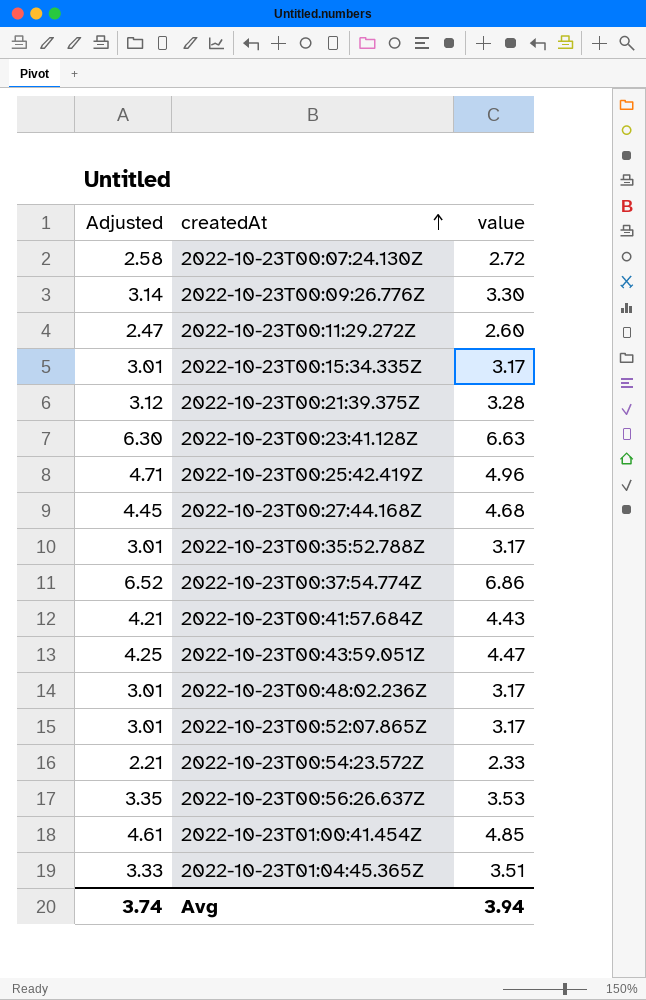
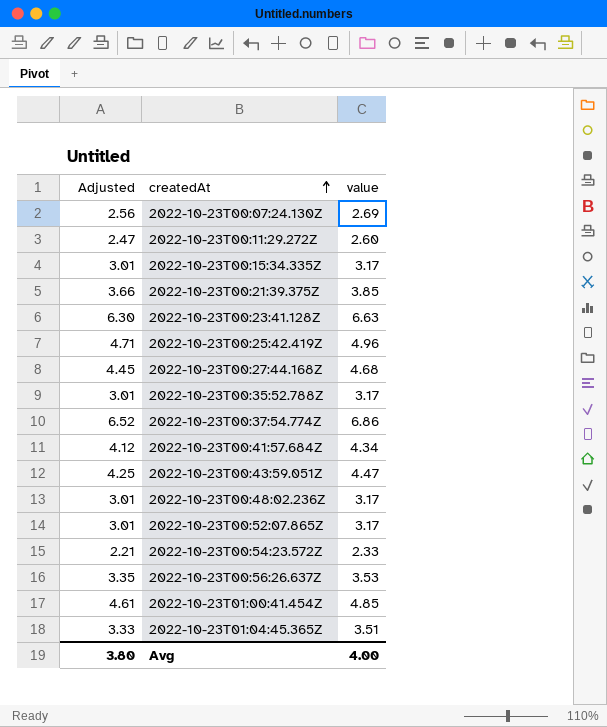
row 2022-10-23T00:09:26.776Z: 3.14 | 3.30 -> none
2022-10-23T00:07:24.130Z | Adjusted: 2.58 -> 2.56
2022-10-23T00:07:24.130Z | value: 2.72 -> 2.69
2022-10-23T00:21:39.375Z | Adjusted: 3.12 -> 3.66
2022-10-23T00:21:39.375Z | value: 3.28 -> 3.85
2022-10-23T00:41:57.684Z | Adjusted: 4.21 -> 4.12
2022-10-23T00:41:57.684Z | value: 4.43 -> 4.34
Avg | Adjusted: 3.74 -> 3.80
Avg | value: 3.94 -> 4.00

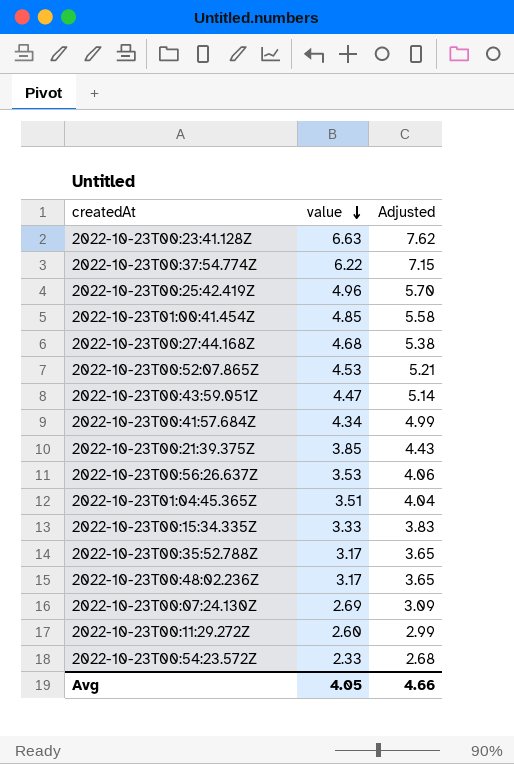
row order: createdAt ascending -> value descending
column Adjusted | formula: [value] * 0.95 -> [value] * 1.15
column Adjusted | position: 1 -> 3
2022-10-23T00:37:54.774Z | value: 6.86 -> 6.22
2022-10-23T00:52:07.865Z | value: 3.17 -> 4.53
2022-10-23T00:15:34.335Z | value: 3.17 -> 3.33
Avg | value: 4.00 -> 4.05
Avg | Adjusted: 3.80 -> 4.66

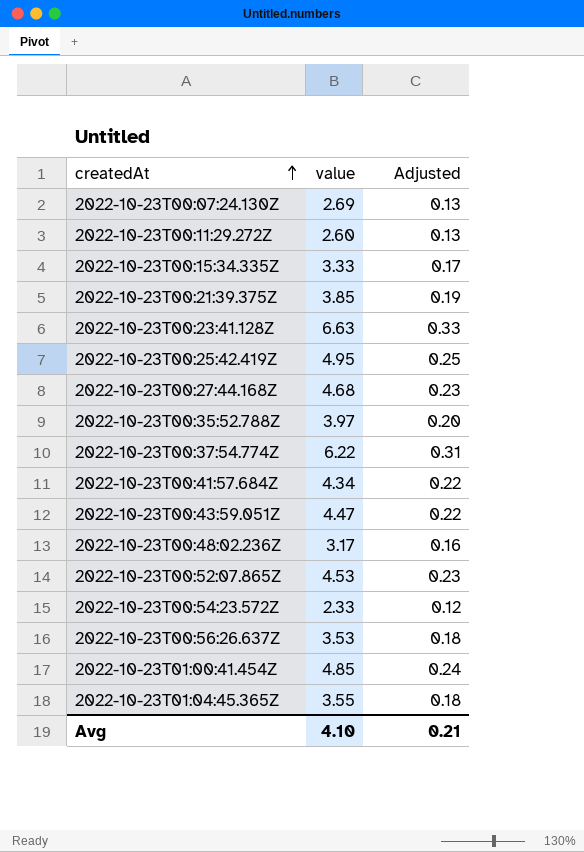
row order: value descending -> createdAt ascending
column Adjusted | formula: [value] * 1.15 -> [value] * 0.05
2022-10-23T00:25:42.419Z | value: 4.96 -> 4.95
2022-10-23T00:35:52.788Z | value: 3.17 -> 3.97
2022-10-23T01:04:45.365Z | value: 3.51 -> 3.55
Avg | value: 4.05 -> 4.10
Avg | Adjusted: 4.66 -> 0.21

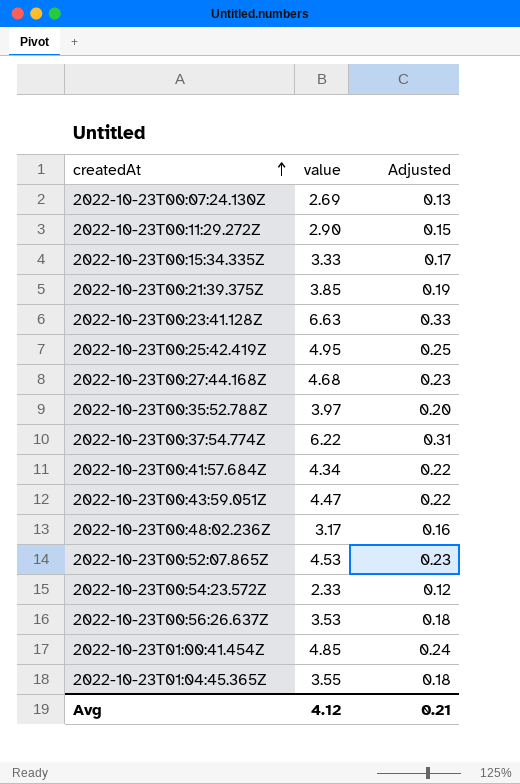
2022-10-23T00:11:29.272Z | value: 2.60 -> 2.90
2022-10-23T00:11:29.272Z | Adjusted: 0.13 -> 0.15
Avg | value: 4.10 -> 4.12

